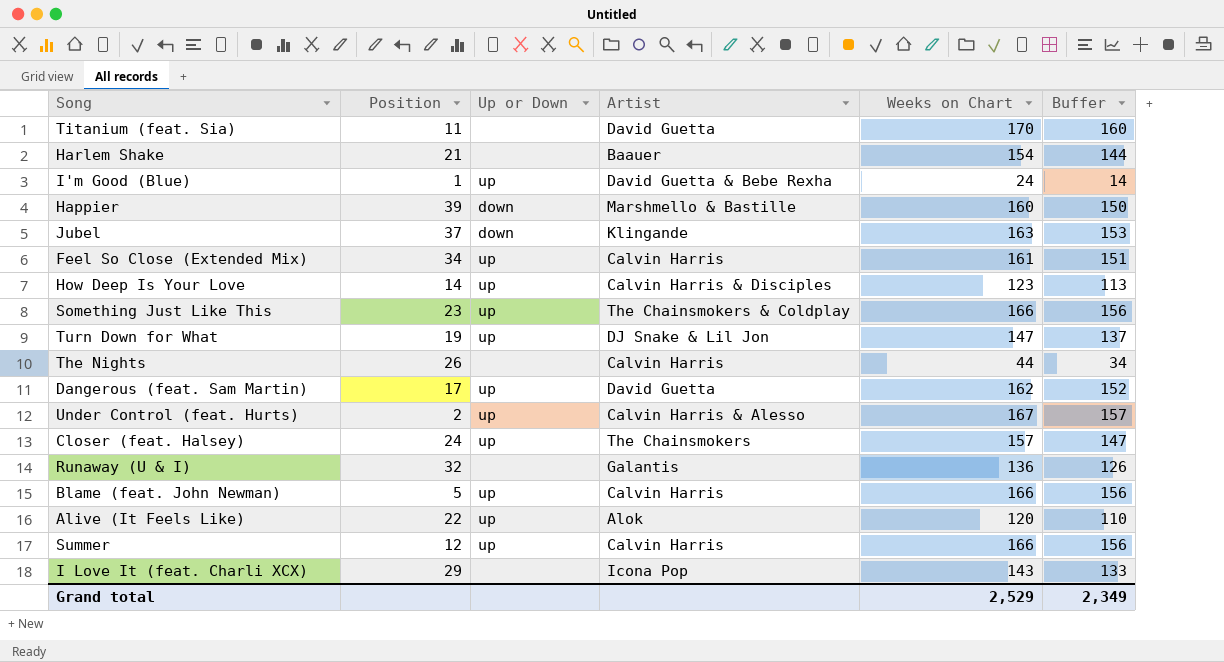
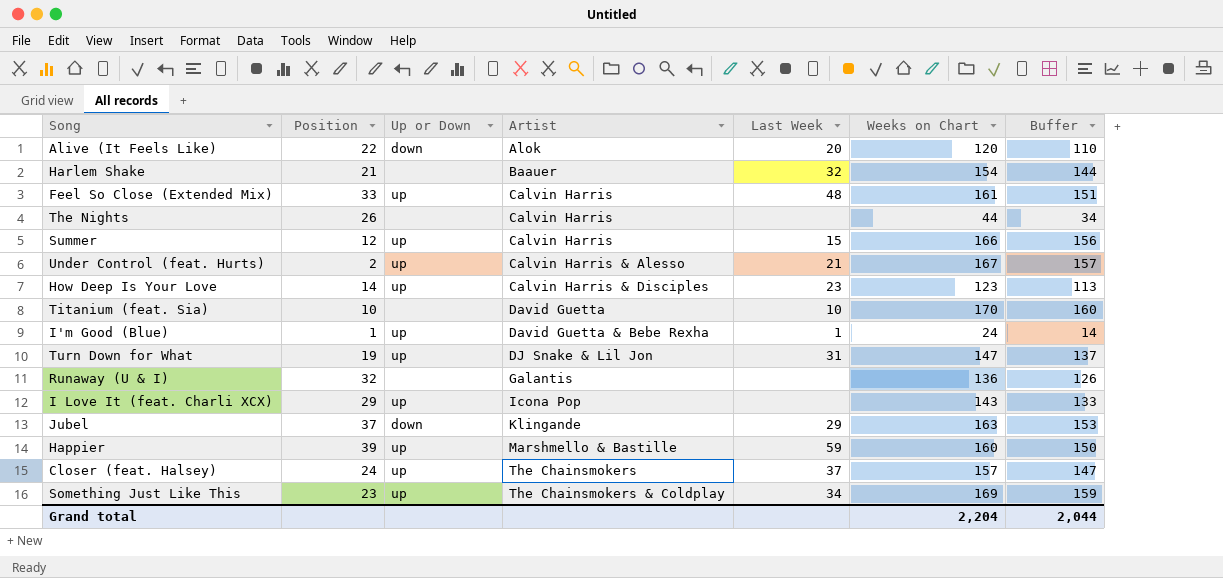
row order: none -> Artist ascending
column Last Week | position: none -> 5
row Dangerous (feat. Sam Martin): 17 | up | David Guetta | 162 | 152 -> none
row Blame (feat. John Newman): 5 | up | Calvin Harris | 166 | 156 -> none
Alive (It Feels Like) | Up or Down: up -> down
Feel So Close (Extended Mix) | Position: 34 -> 33
Titanium (feat. Sia) | Position: 11 -> 10
I Love It (feat. Charli XCX) | Up or Down: none -> up
Happier | Up or Down: down -> up
Something Just Like This | Weeks on Chart: 166 -> 169
Something Just Like This | Buffer: 156 -> 159
Grand total | Weeks on Chart: 2,529 -> 2,204
Grand total | Buffer: 2,349 -> 2,044

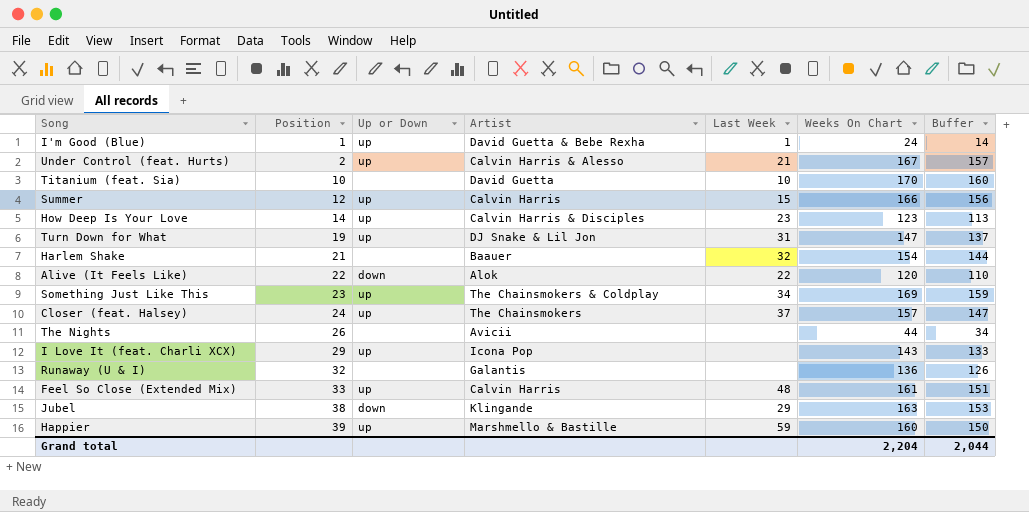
row order: Artist ascending -> Position ascending
column name: Weeks on Chart -> Weeks On Chart
Alive (It Feels Like) | Last Week: 20 -> 22
The Nights | Artist: Calvin Harris -> Avicii
Jubel | Position: 37 -> 38

